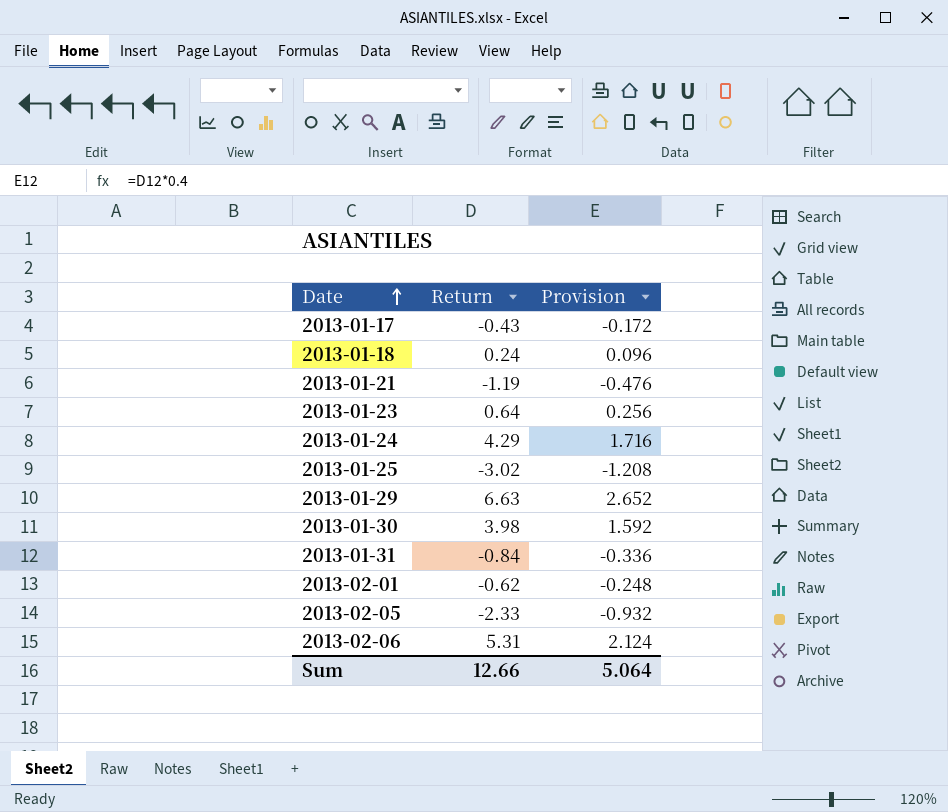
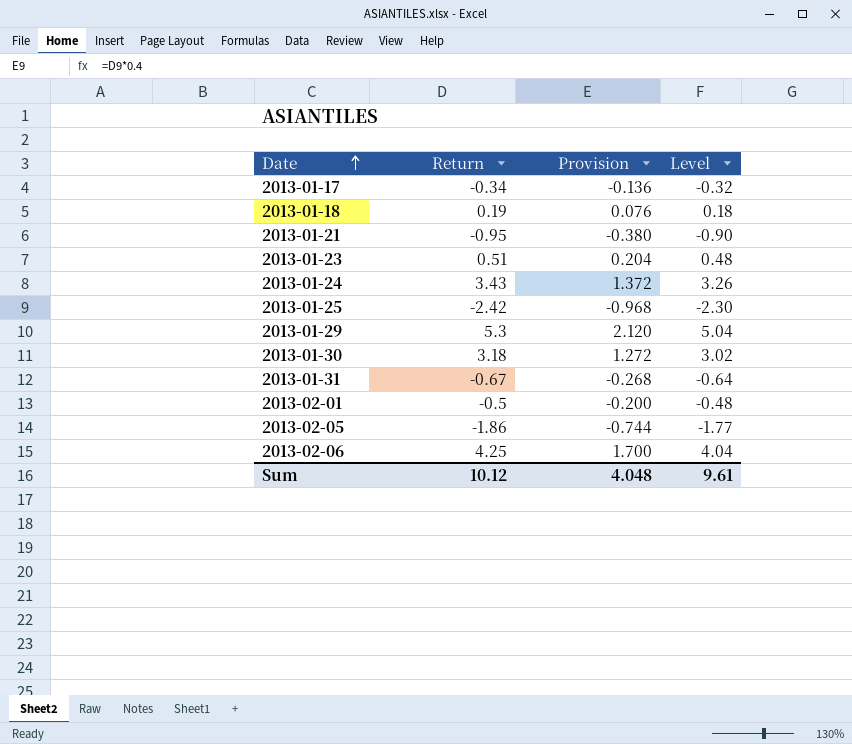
column Level | formula: none -> [Return] * 0.95
2013-01-17 | Return: -0.43 -> -0.34
2013-01-17 | Provision: -0.172 -> -0.136
2013-01-18 | Return: 0.24 -> 0.19
2013-01-18 | Provision: 0.096 -> 0.076
2013-01-21 | Return: -1.19 -> -0.95
2013-01-21 | Provision: -0.476 -> -0.380
2013-01-23 | Return: 0.64 -> 0.51
2013-01-23 | Provision: 0.256 -> 0.204
2013-01-24 | Return: 4.29 -> 3.43
2013-01-24 | Provision: 1.716 -> 1.372
2013-01-25 | Return: -3.02 -> -2.42
2013-01-25 | Provision: -1.208 -> -0.968
2013-01-29 | Return: 6.63 -> 5.3
2013-01-29 | Provision: 2.652 -> 2.120
2013-01-30 | Return: 3.98 -> 3.18
2013-01-30 | Provision: 1.592 -> 1.272
2013-01-31 | Return: -0.84 -> -0.67
2013-01-31 | Provision: -0.336 -> -0.268
2013-02-01 | Return: -0.62 -> -0.5
2013-02-01 | Provision: -0.248 -> -0.200
2013-02-05 | Return: -2.33 -> -1.86
2013-02-05 | Provision: -0.932 -> -0.744
2013-02-06 | Return: 5.31 -> 4.25
2013-02-06 | Provision: 2.124 -> 1.700
Sum | Return: 12.66 -> 10.12
Sum | Provision: 5.064 -> 4.048

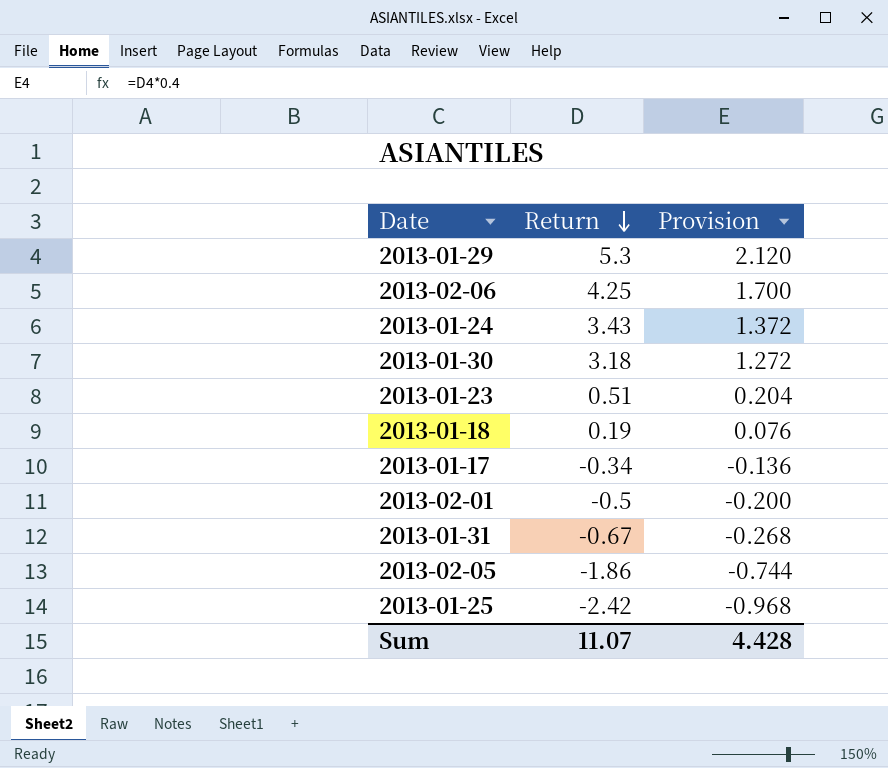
row order: Date ascending -> Return descending
column Level | formula: [Return] * 0.95 -> none
row 2013-01-21: -0.95 | -0.380 | -0.90 -> none
Sum | Return: 10.12 -> 11.07
Sum | Provision: 4.048 -> 4.428

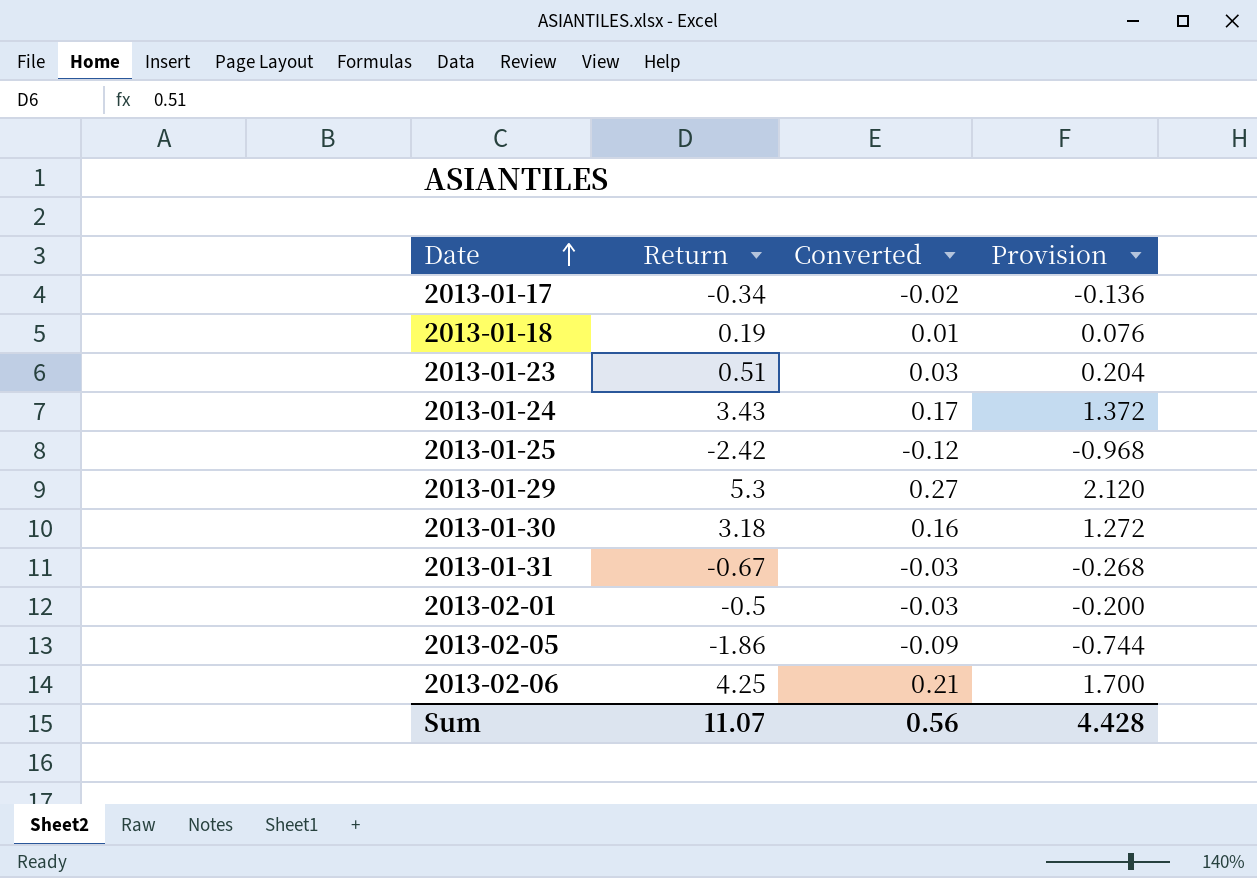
row order: Return descending -> Date ascending
column Converted | formula: none -> [Return] * 0.05

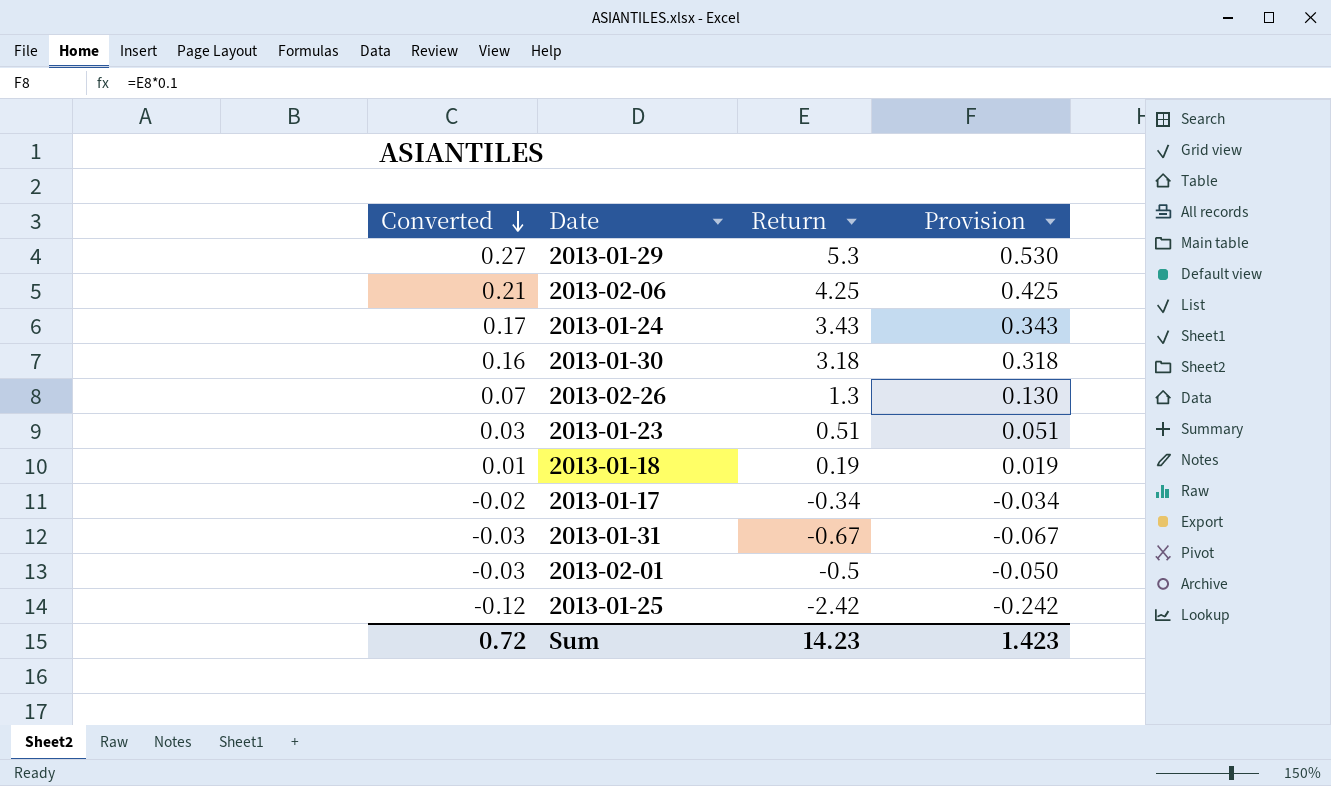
row order: Date ascending -> Converted descending
column Converted | position: 3 -> 1
column Provision | formula: [Return] * 0.4 -> [Return] * 0.1
row 2013-02-05: -1.86 | -0.09 | -0.744 -> none
row 2013-02-26: none -> 0.07 | 1.3 | 0.130
Sum | Converted: 0.56 -> 0.72
Sum | Return: 11.07 -> 14.23
Sum | Provision: 4.428 -> 1.423

